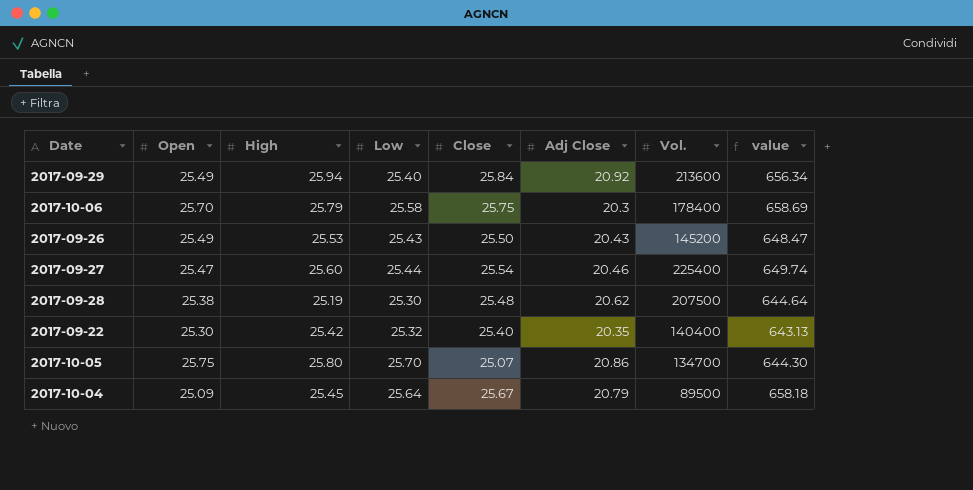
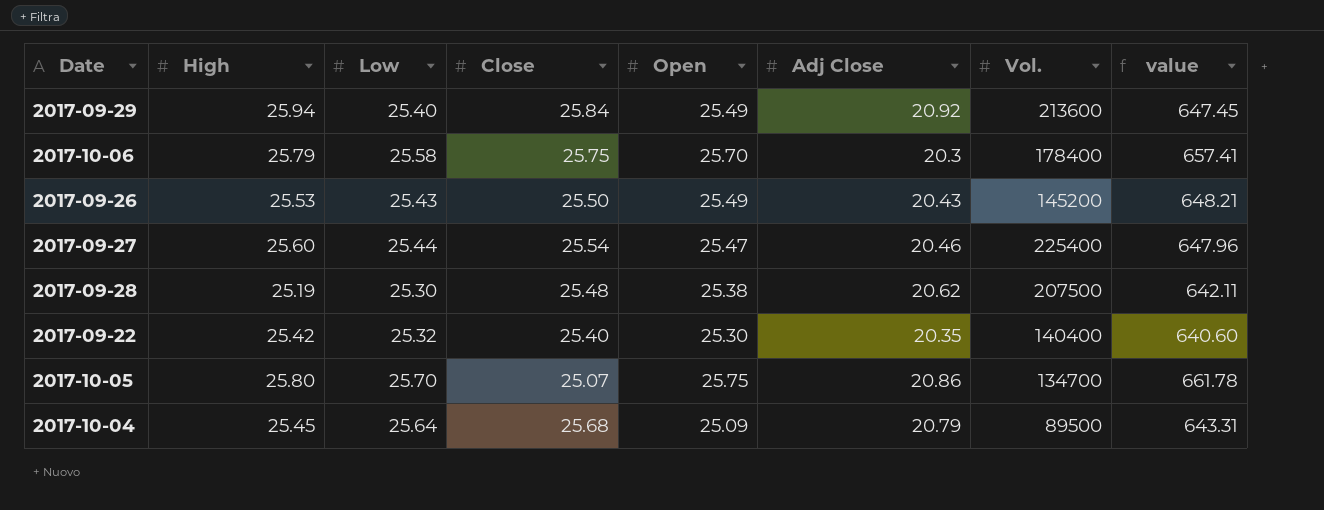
column Open | position: 2 -> 5
column value | formula: [Low] * [Close] -> [Low] * [Open]
2017-10-04 | Close: 25.67 -> 25.68

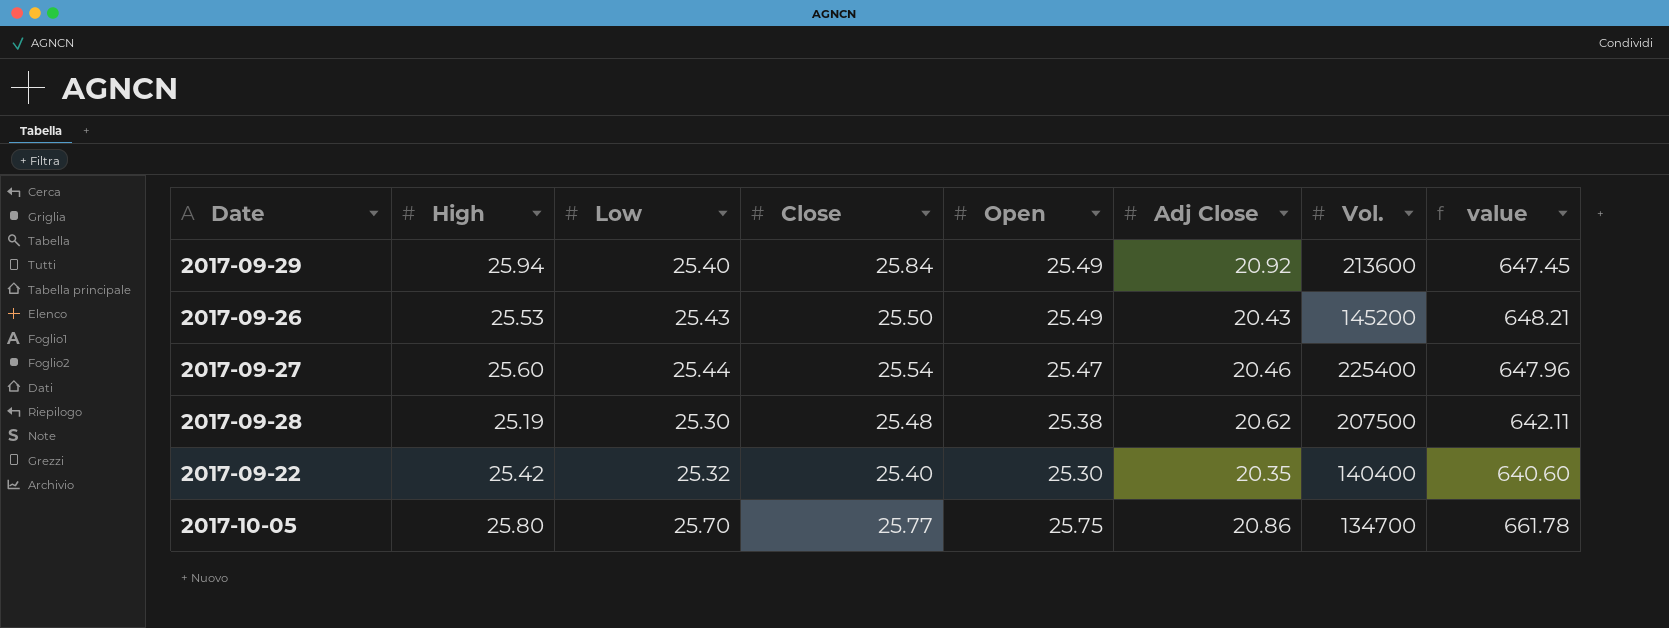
row 2017-10-06: 25.79 | 25.58 | 25.75 | 25.70 | 20.3 | 178400 | 657.41 -> none
row 2017-10-04: 25.45 | 25.64 | 25.68 | 25.09 | 20.79 | 89500 | 643.31 -> none
2017-10-05 | Close: 25.07 -> 25.77

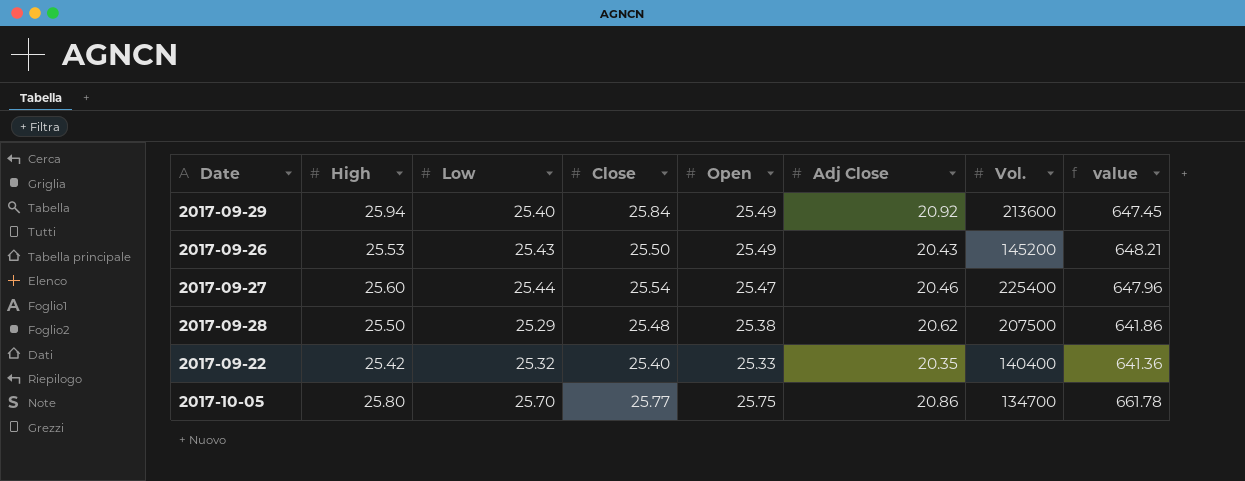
2017-09-28 | High: 25.19 -> 25.50
2017-09-28 | Low: 25.30 -> 25.29
2017-09-28 | value: 642.11 -> 641.86
2017-09-22 | Open: 25.30 -> 25.33
2017-09-22 | value: 640.60 -> 641.36

